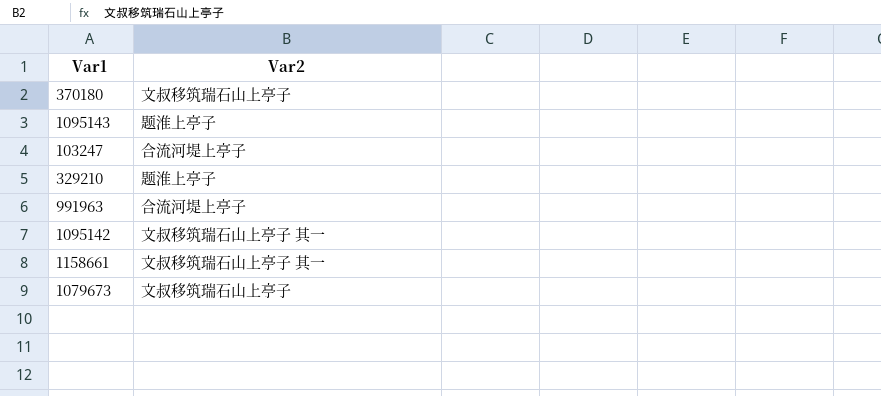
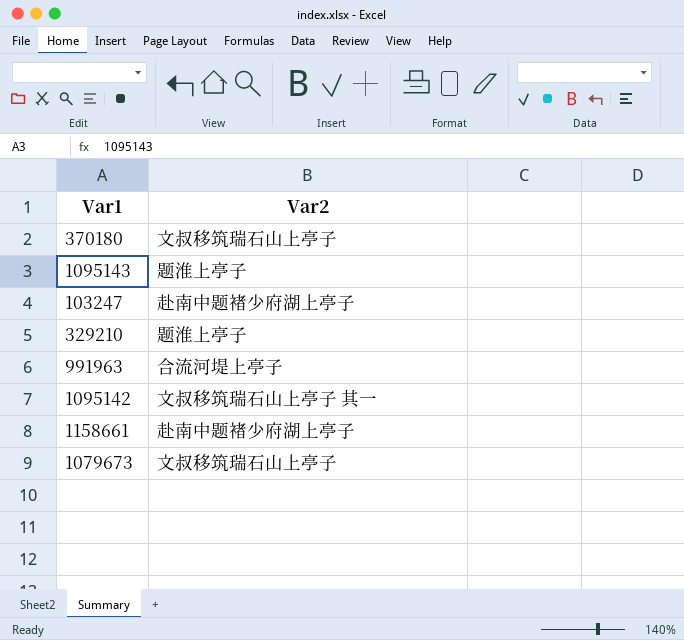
103247 | Var2: 合流河堤上亭子 -> 赴南中题褚少府湖上亭子
1158661 | Var2: 文叔移筑瑞石山上亭子 其一 -> 赴南中题褚少府湖上亭子

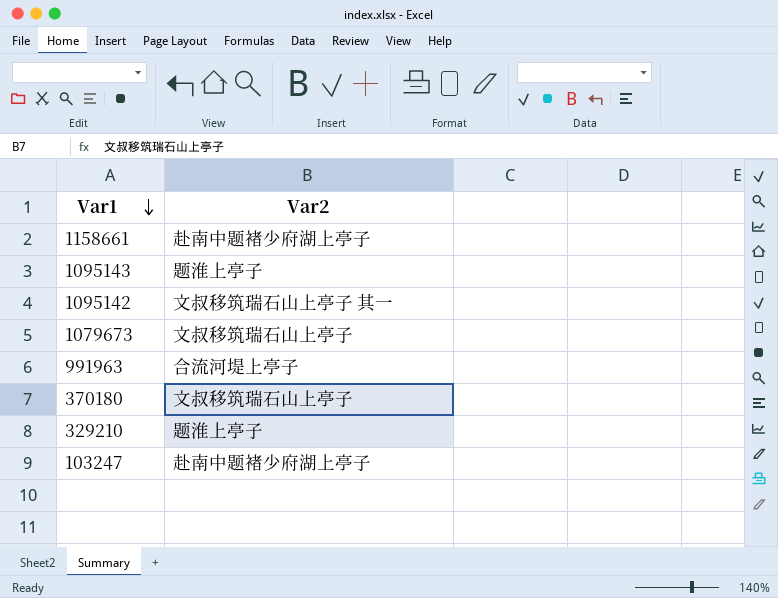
row order: none -> Var1 descending

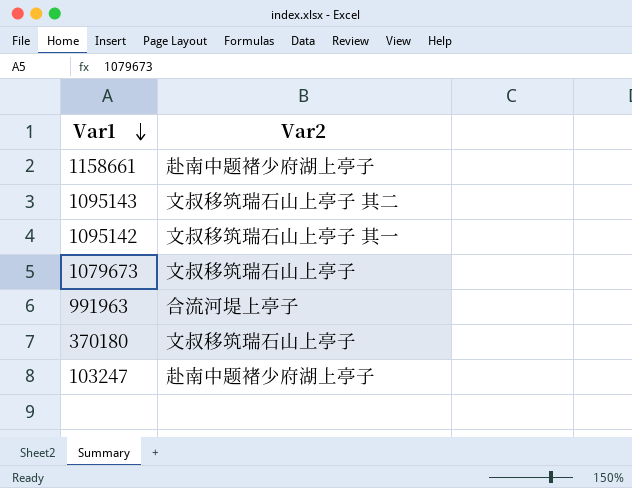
row 329210: 题淮上亭子 -> none
1095143 | Var2: 题淮上亭子 -> 文叔移筑瑞石山上亭子 其二

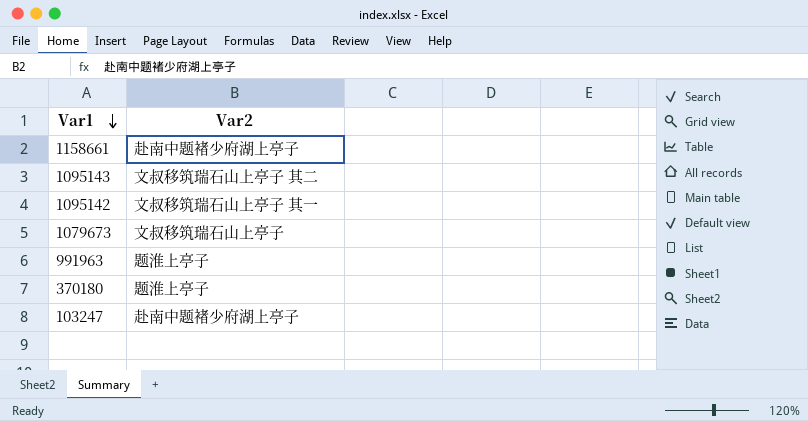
991963 | Var2: 合流河堤上亭子 -> 题淮上亭子
370180 | Var2: 文叔移筑瑞石山上亭子 -> 题淮上亭子

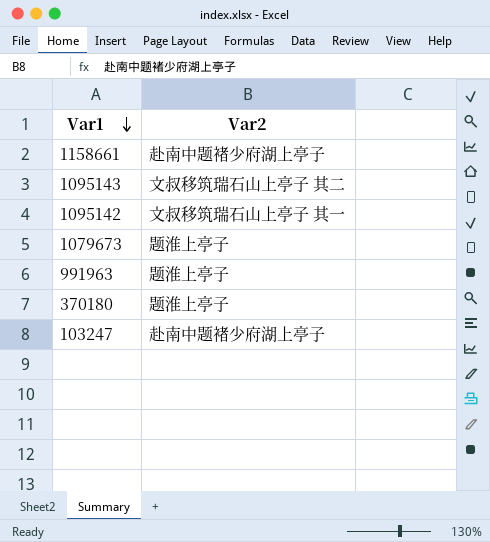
1079673 | Var2: 文叔移筑瑞石山上亭子 -> 题淮上亭子

